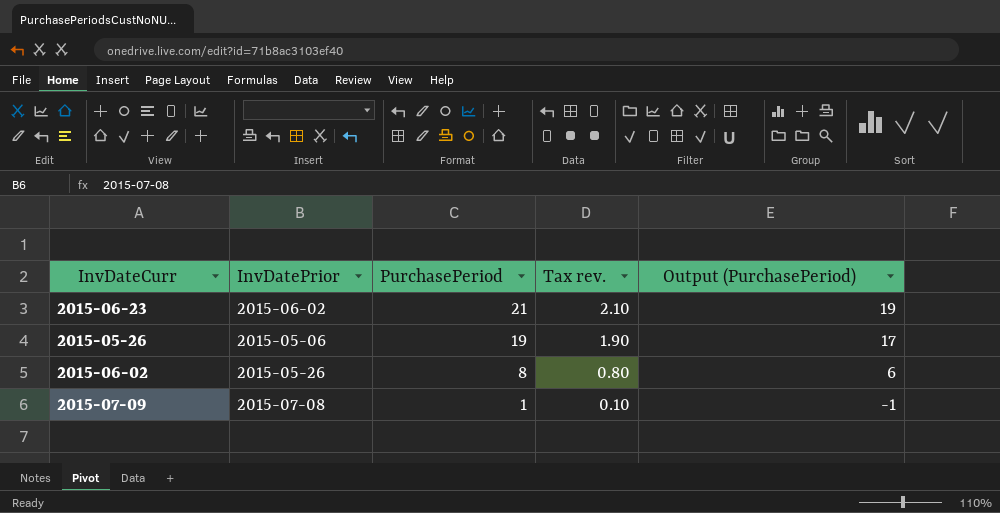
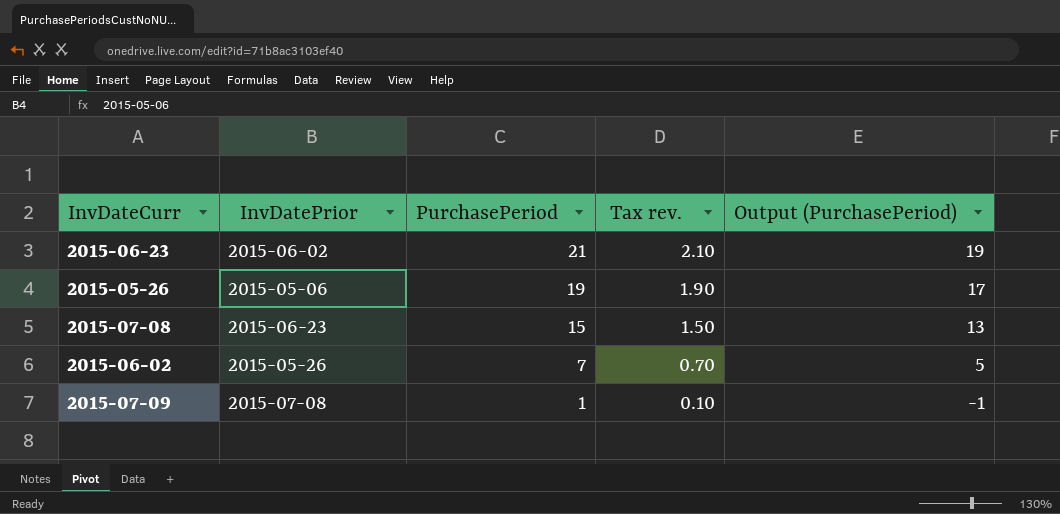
row 2015-07-08: none -> 2015-06-23 | 15 | 1.50 | 13
2015-06-02 | PurchasePeriod: 8 -> 7
2015-06-02 | Tax rev.: 0.80 -> 0.70
2015-06-02 | Output (PurchasePeriod): 6 -> 5

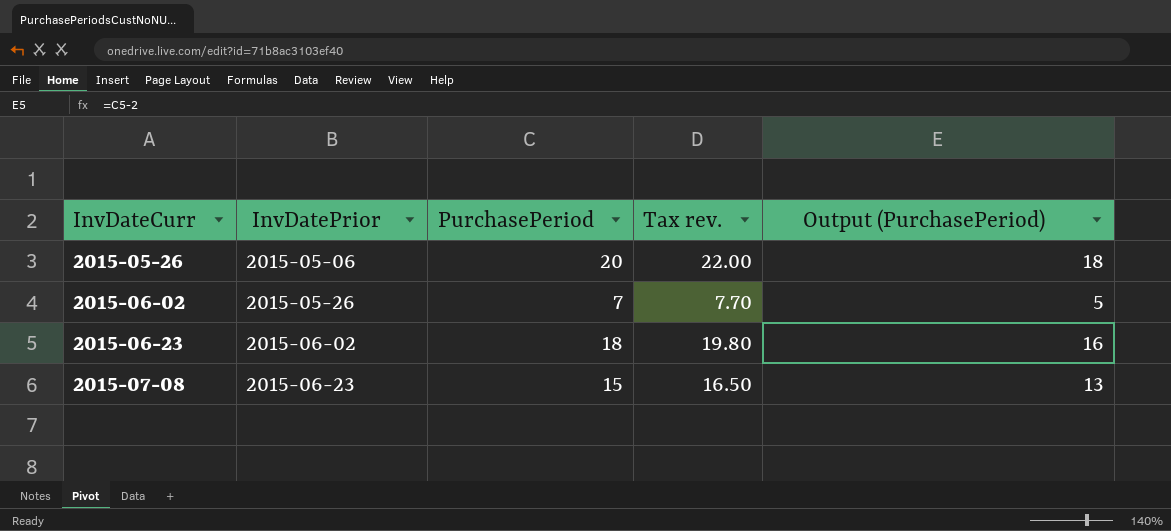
row order: PurchasePeriod descending -> InvDateCurr ascending
column Tax rev. | formula: [PurchasePeriod] * 0.1 -> [PurchasePeriod] * 1.1
row 2015-07-09: 2015-07-08 | 1 | 0.10 | -1 -> none
2015-05-26 | PurchasePeriod: 19 -> 20
2015-05-26 | Output (PurchasePeriod): 17 -> 18
2015-06-23 | PurchasePeriod: 21 -> 18
2015-06-23 | Output (PurchasePeriod): 19 -> 16

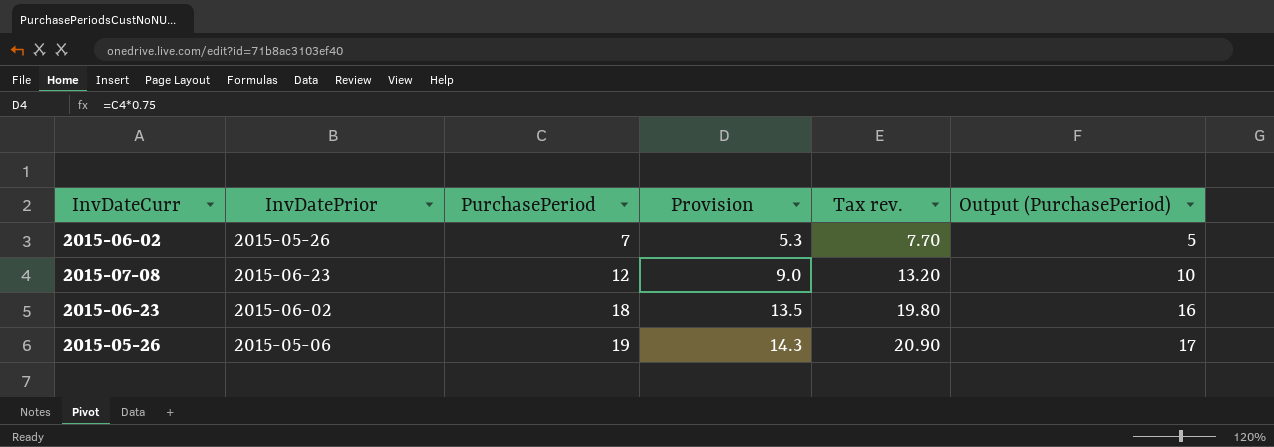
row order: InvDateCurr ascending -> PurchasePeriod ascending
column Provision | formula: none -> [PurchasePeriod] * 0.75
2015-07-08 | PurchasePeriod: 15 -> 12
2015-07-08 | Tax rev.: 16.50 -> 13.20
2015-07-08 | Output (PurchasePeriod): 13 -> 10
2015-05-26 | PurchasePeriod: 20 -> 19
2015-05-26 | Tax rev.: 22.00 -> 20.90
2015-05-26 | Output (PurchasePeriod): 18 -> 17

